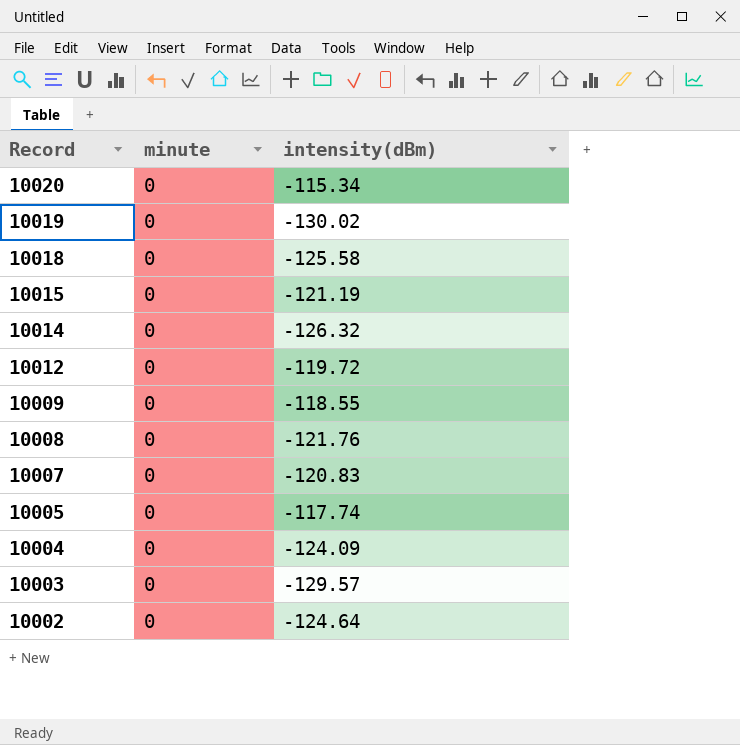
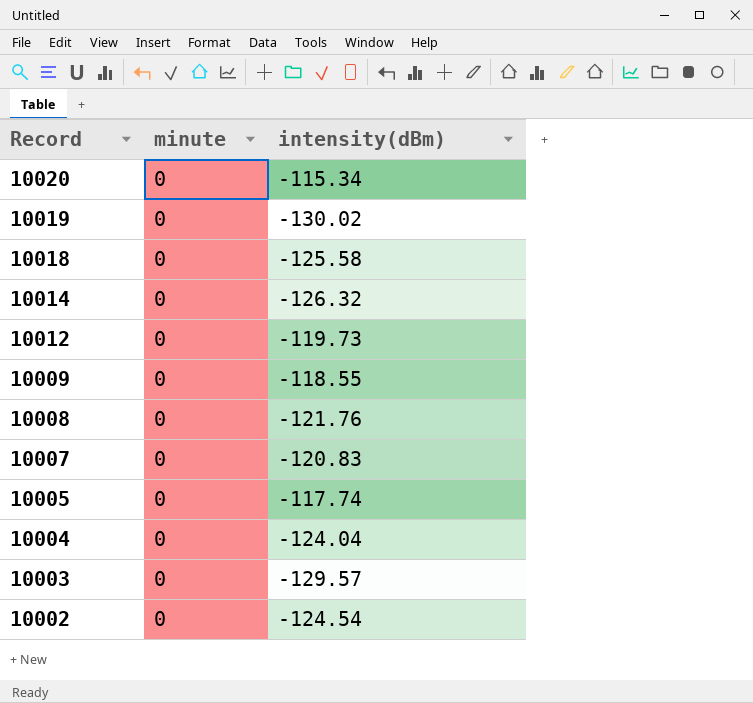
row 10015: 0 | -121.19 -> none
10012 | intensity(dBm): -119.72 -> -119.73
10004 | intensity(dBm): -124.09 -> -124.04
10002 | intensity(dBm): -124.64 -> -124.54

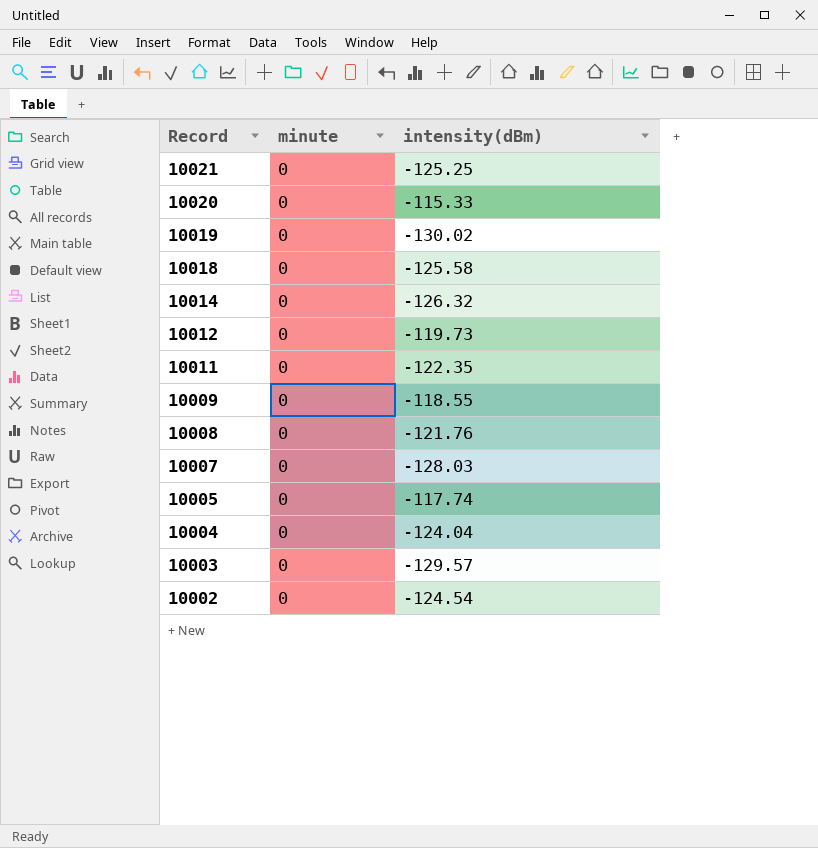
row 10021: none -> 0 | -125.25
10020 | intensity(dBm): -115.34 -> -115.33
row 10011: none -> 0 | -122.35
10007 | intensity(dBm): -120.83 -> -128.03

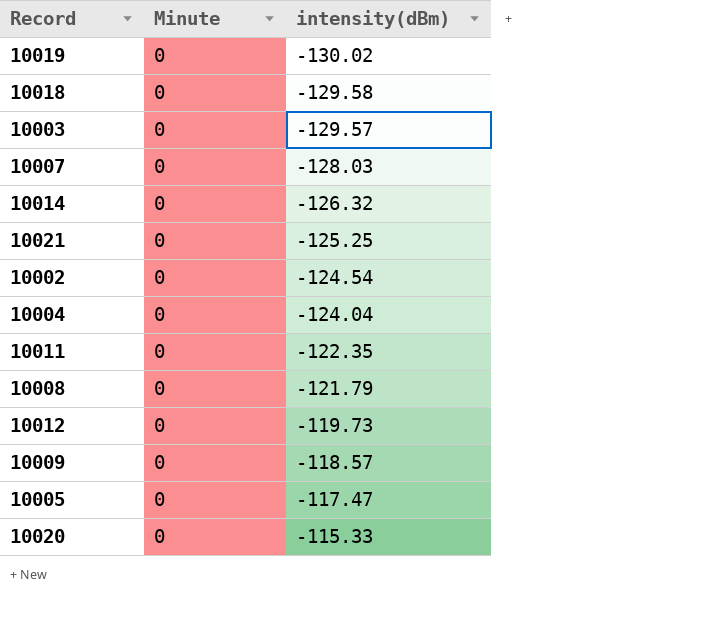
row order: Record descending -> intensity(dBm) ascending
column name: minute -> Minute
10018 | intensity(dBm): -125.58 -> -129.58
10008 | intensity(dBm): -121.76 -> -121.79
10009 | intensity(dBm): -118.55 -> -118.57
10005 | intensity(dBm): -117.74 -> -117.47

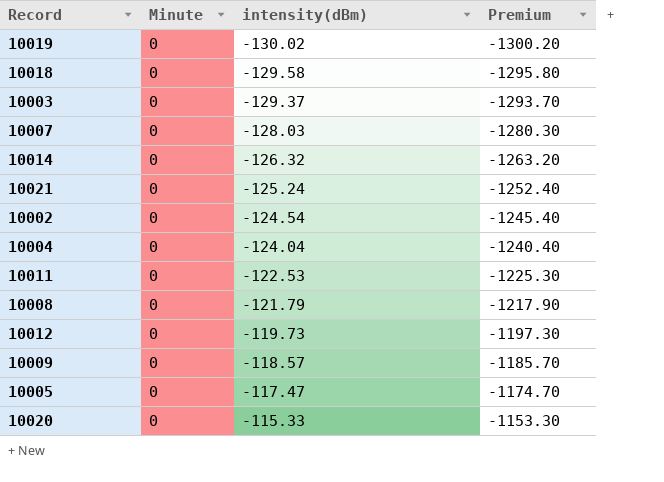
column Premium | formula: none -> [intensity(dBm)] * 10
10003 | intensity(dBm): -129.57 -> -129.37
10021 | intensity(dBm): -125.25 -> -125.24
10011 | intensity(dBm): -122.35 -> -122.53

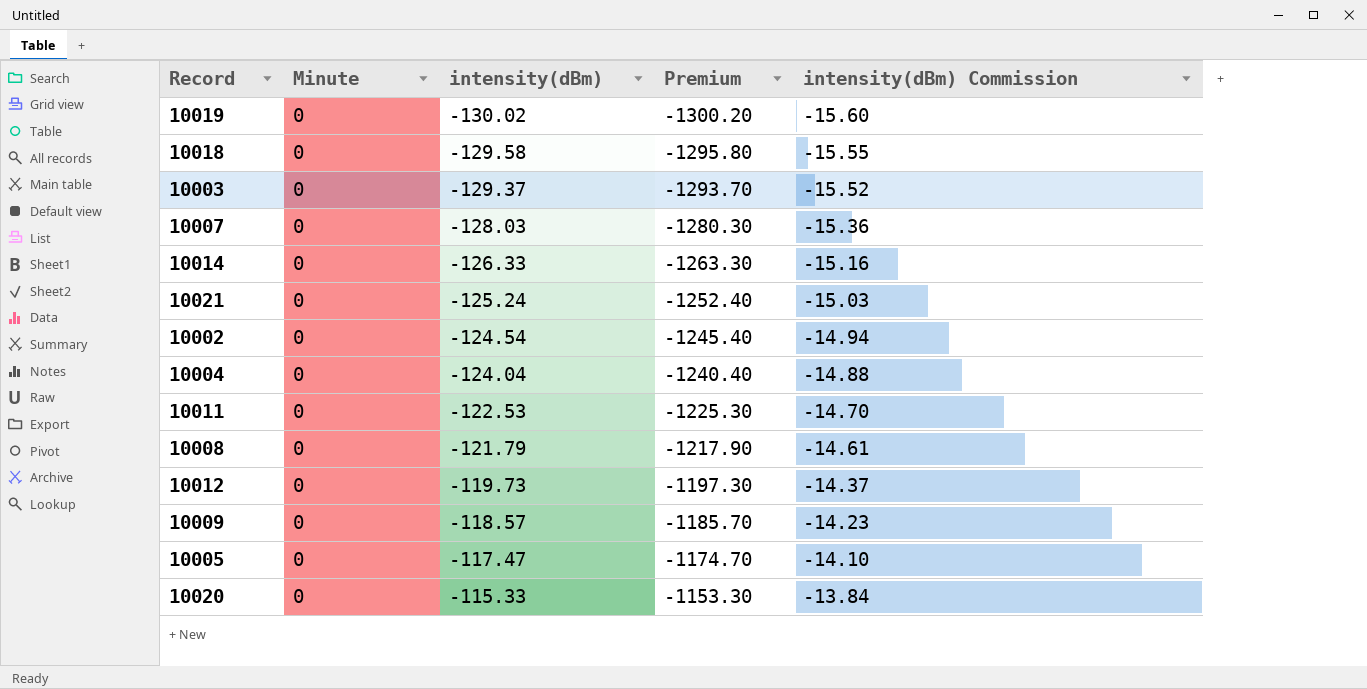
column intensity(dBm) Commission | formula: none -> [intensity(dBm)] * 0.12
10014 | intensity(dBm): -126.32 -> -126.33
10014 | Premium: -1263.20 -> -1263.30

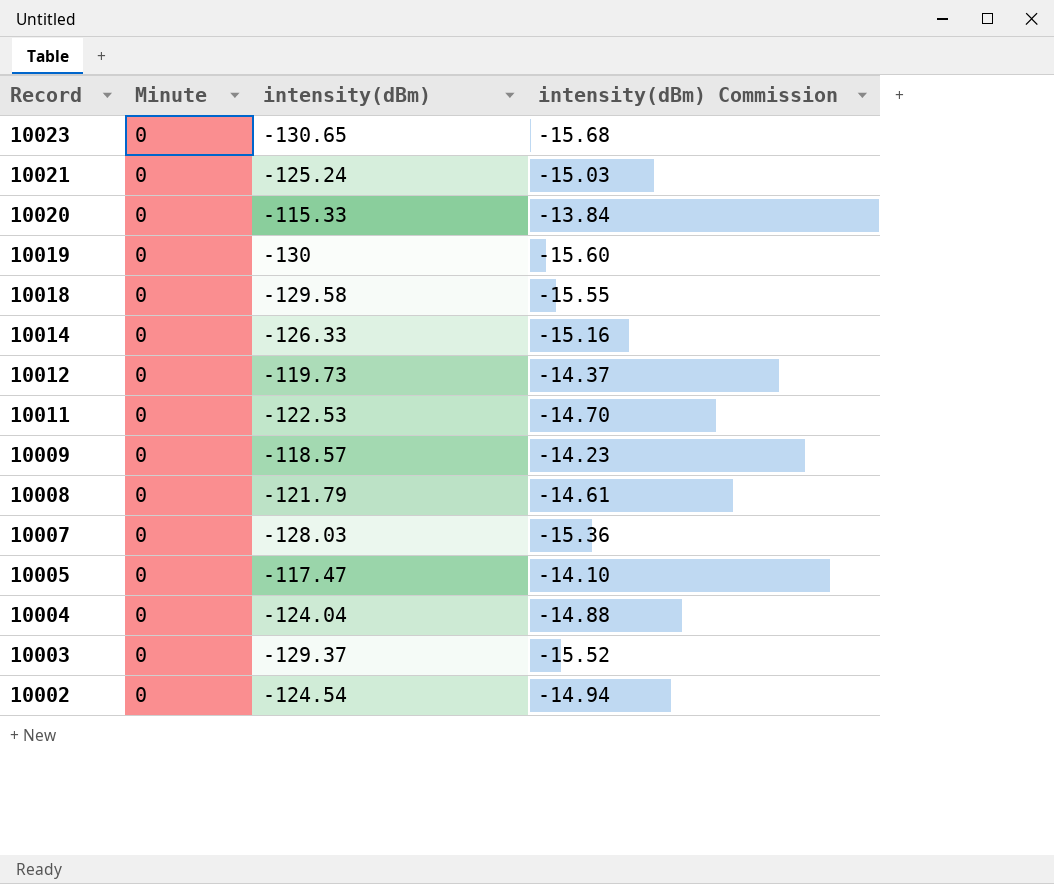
row order: intensity(dBm) ascending -> Record descending
column Premium | formula: [intensity(dBm)] * 10 -> none
row 10023: none -> 0 | -130.65 | -15.68
10019 | intensity(dBm): -130.02 -> -130

